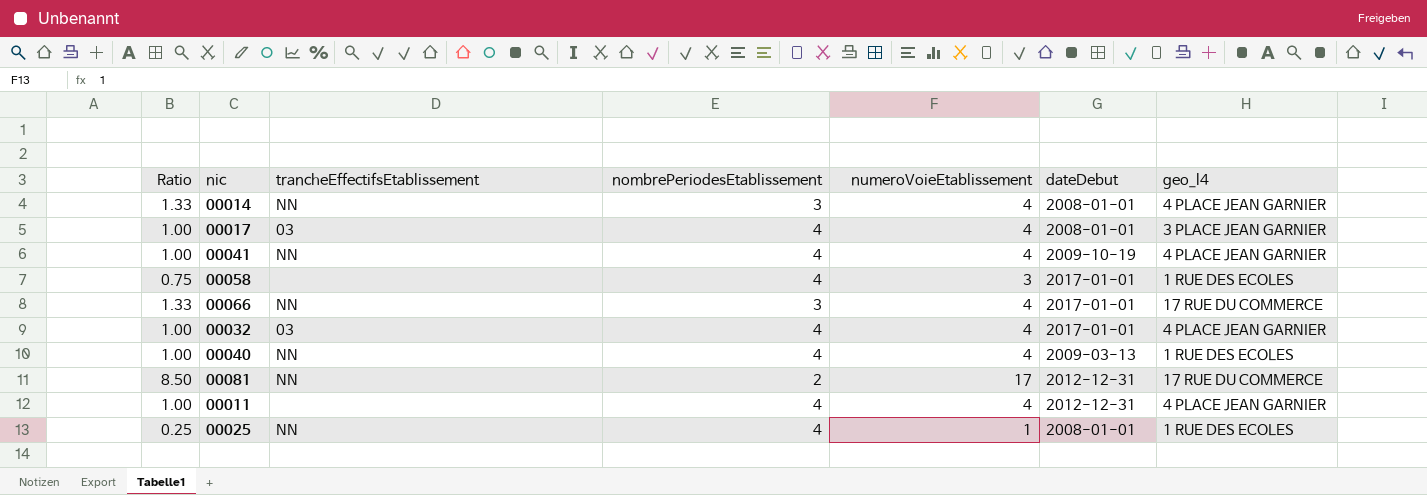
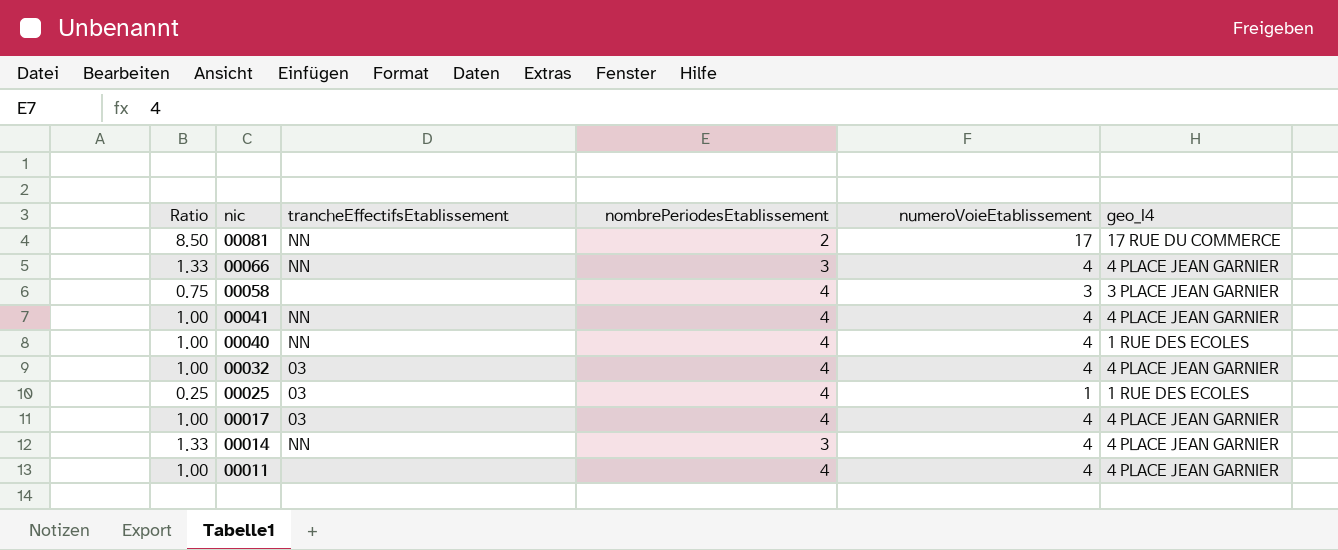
row order: none -> nic descending
column dateDebut | position: 6 -> none
00066 | geo_l4: 17 RUE DU COMMERCE -> 4 PLACE JEAN GARNIER
00058 | geo_l4: 1 RUE DES ECOLES -> 3 PLACE JEAN GARNIER
00025 | trancheEffectifsEtablissement: NN -> 03
00017 | geo_l4: 3 PLACE JEAN GARNIER -> 4 PLACE JEAN GARNIER

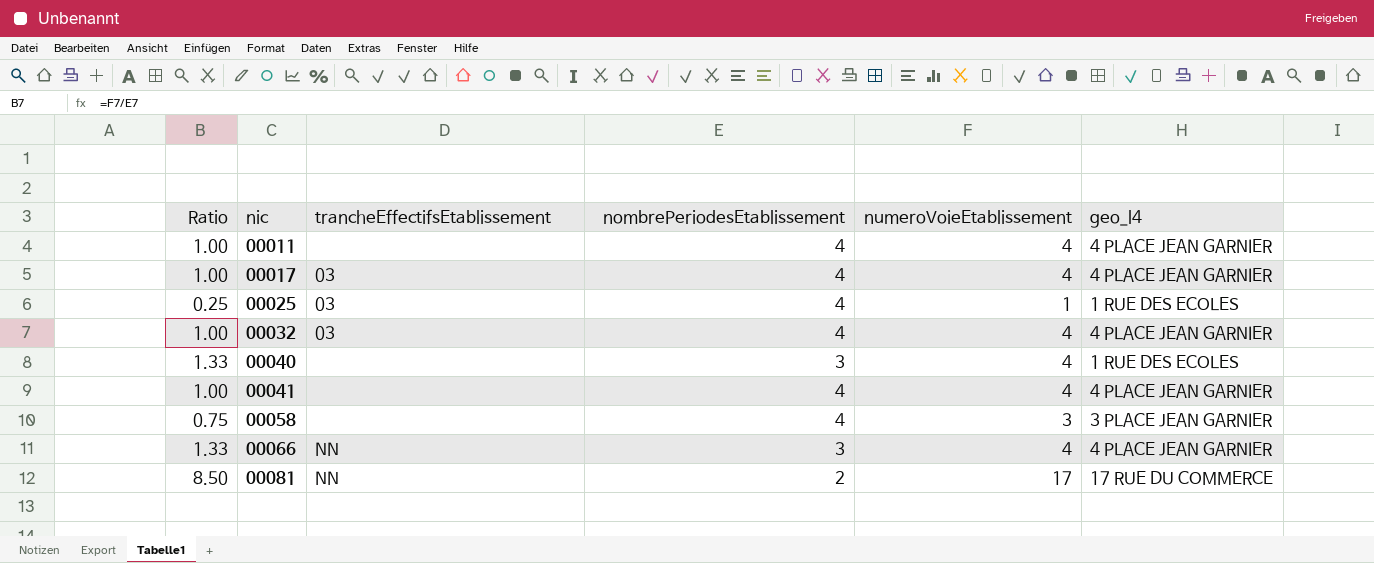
row order: nic descending -> nic ascending
row 00014: 1.33 | NN | 3 | 4 | 4 PLACE JEAN GARNIER -> none
00040 | Ratio: 1.00 -> 1.33
00040 | trancheEffectifsEtablissement: NN -> none
00040 | nombrePeriodesEtablissement: 4 -> 3
00041 | trancheEffectifsEtablissement: NN -> none

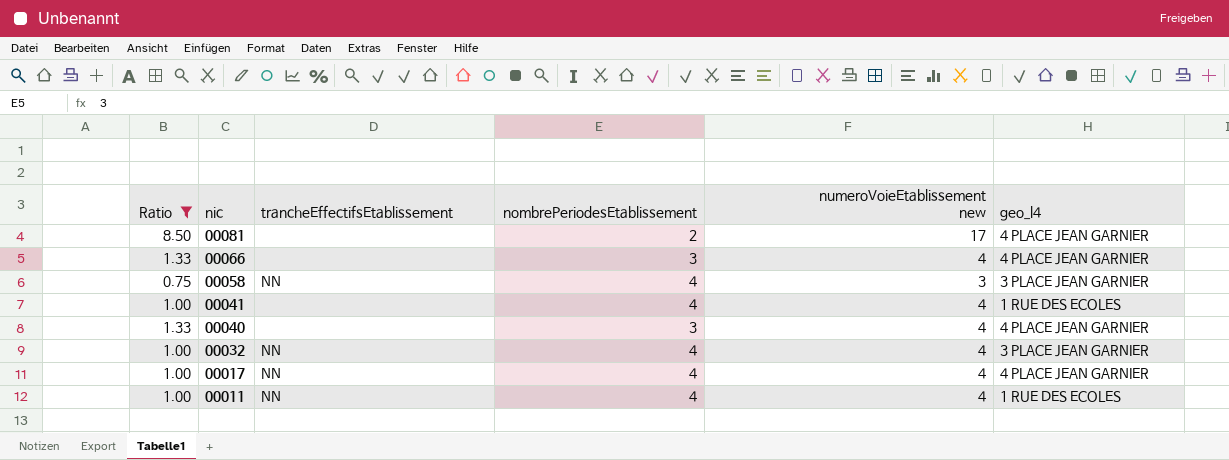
filter: none -> Ratio != 0.25
row order: nic ascending -> nic descending
column name: numeroVoieEtablissement -> numeroVoieEtablissement new
00081 | trancheEffectifsEtablissement: NN -> none
00081 | geo_l4: 17 RUE DU COMMERCE -> 4 PLACE JEAN GARNIER
00066 | trancheEffectifsEtablissement: NN -> none
00058 | trancheEffectifsEtablissement: none -> NN
00041 | geo_l4: 4 PLACE JEAN GARNIER -> 1 RUE DES ECOLES
00040 | geo_l4: 1 RUE DES ECOLES -> 4 PLACE JEAN GARNIER
00032 | trancheEffectifsEtablissement: 03 -> NN
00032 | geo_l4: 4 PLACE JEAN GARNIER -> 3 PLACE JEAN GARNIER
00017 | trancheEffectifsEtablissement: 03 -> NN
00011 | trancheEffectifsEtablissement: none -> NN
00011 | geo_l4: 4 PLACE JEAN GARNIER -> 1 RUE DES ECOLES

